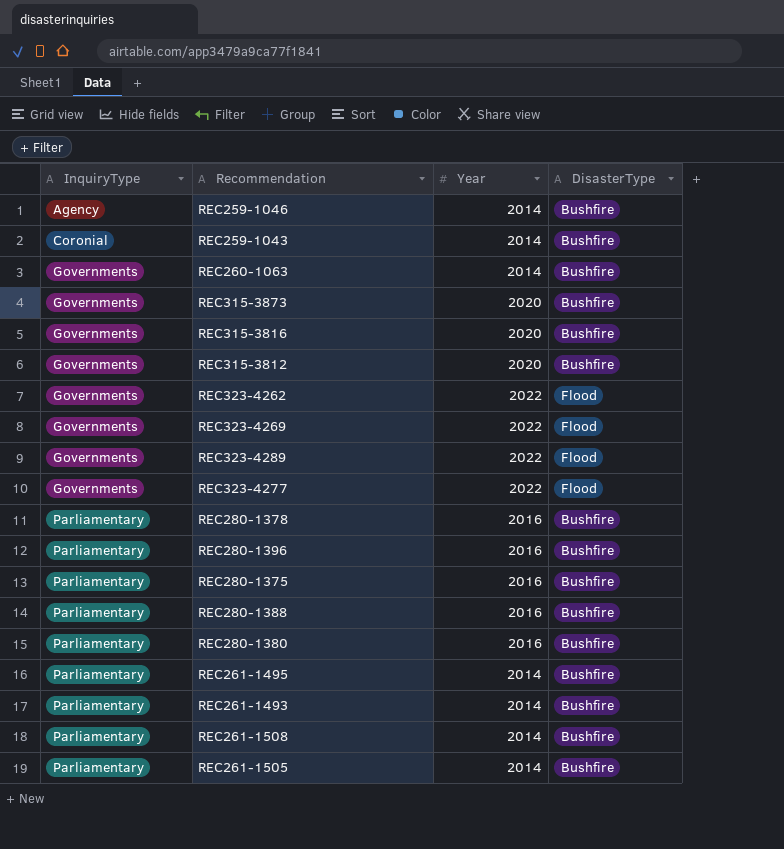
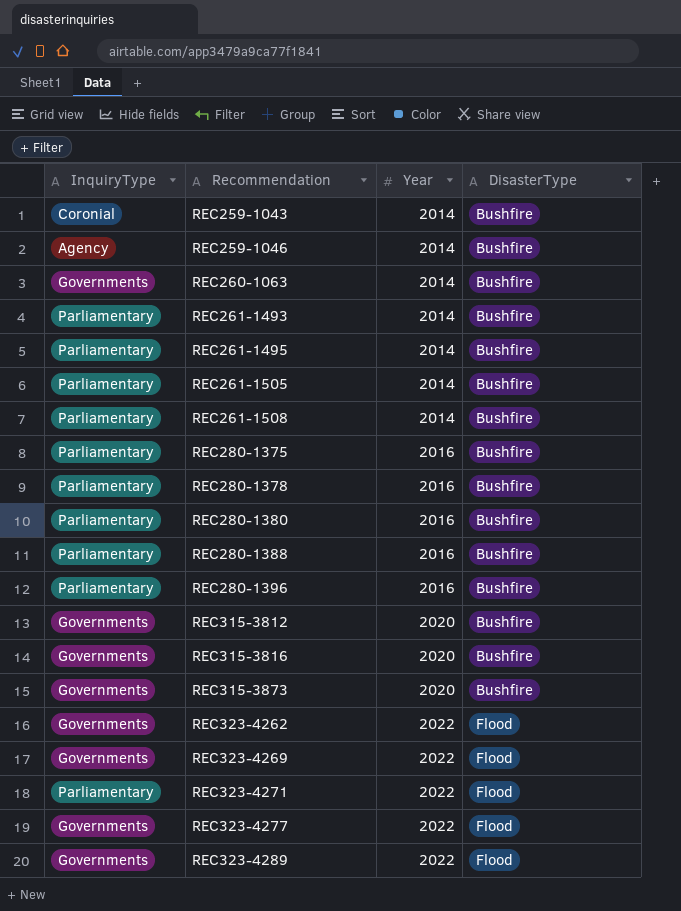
row order: InquiryType ascending -> Recommendation ascending
row REC323-4271: none -> Parliamentary | 2022 | Flood

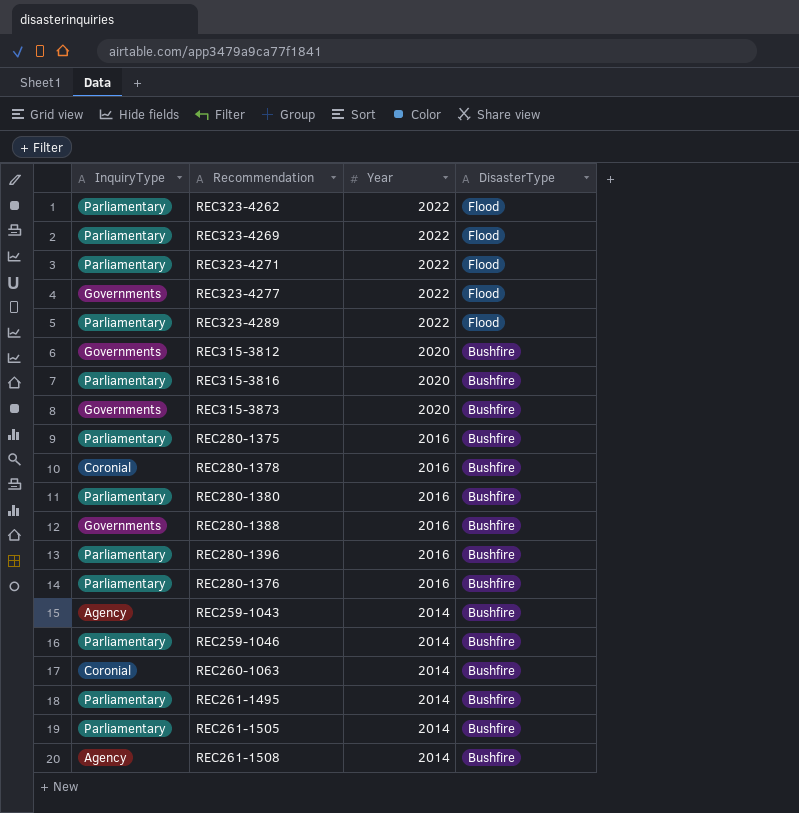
row order: Recommendation ascending -> Year descending
row REC261-1493: Parliamentary | 2014 | Bushfire -> none
REC323-4262 | InquiryType: Governments -> Parliamentary
REC323-4269 | InquiryType: Governments -> Parliamentary
REC323-4289 | InquiryType: Governments -> Parliamentary
REC315-3816 | InquiryType: Governments -> Parliamentary
REC280-1378 | InquiryType: Parliamentary -> Coronial
REC280-1388 | InquiryType: Parliamentary -> Governments
row REC280-1376: none -> Parliamentary | 2016 | Bushfire
REC259-1043 | InquiryType: Coronial -> Agency
REC259-1046 | InquiryType: Agency -> Parliamentary
REC260-1063 | InquiryType: Governments -> Coronial
REC261-1508 | InquiryType: Parliamentary -> Agency

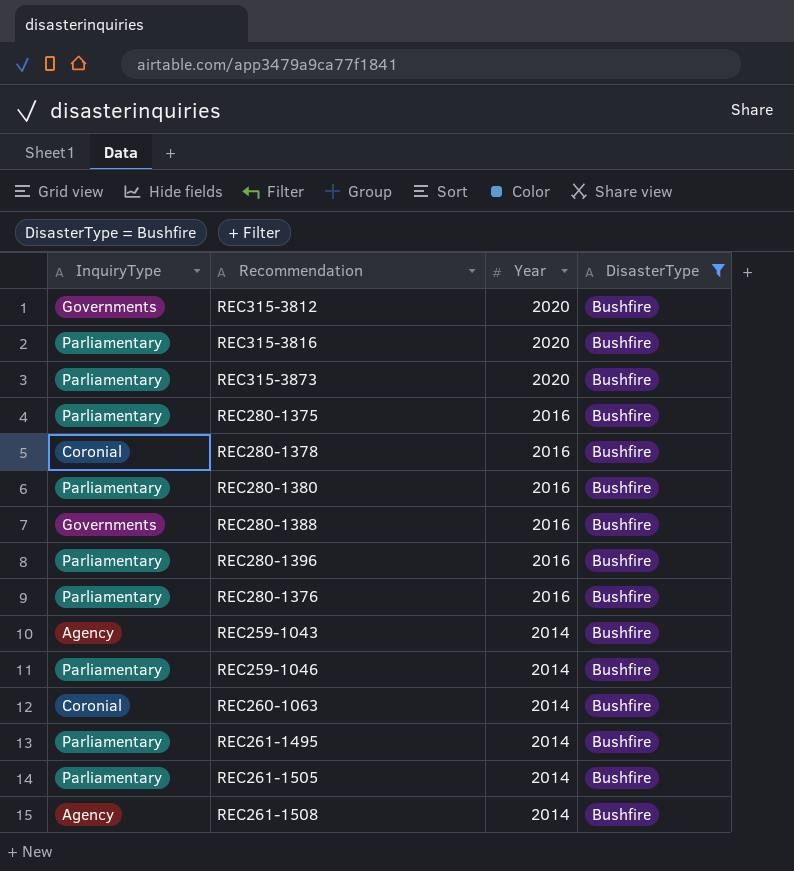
filter: none -> DisasterType = Bushfire
REC315-3873 | InquiryType: Governments -> Parliamentary

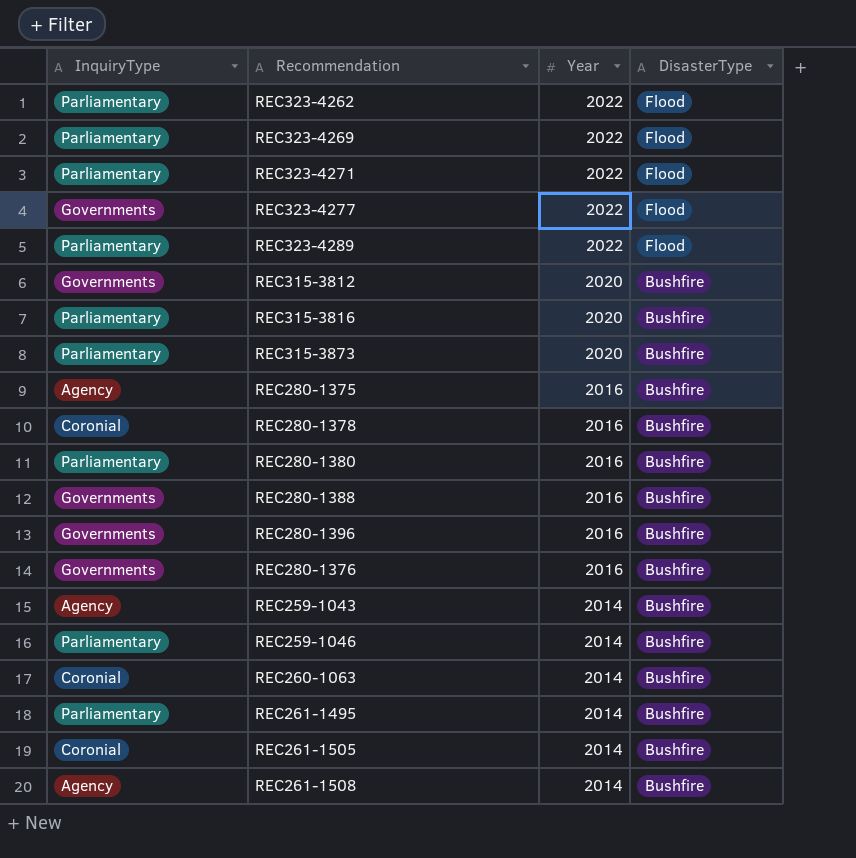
filter: DisasterType = Bushfire -> none
REC280-1375 | InquiryType: Parliamentary -> Agency
REC280-1396 | InquiryType: Parliamentary -> Governments
REC280-1376 | InquiryType: Parliamentary -> Governments
REC261-1505 | InquiryType: Parliamentary -> Coronial

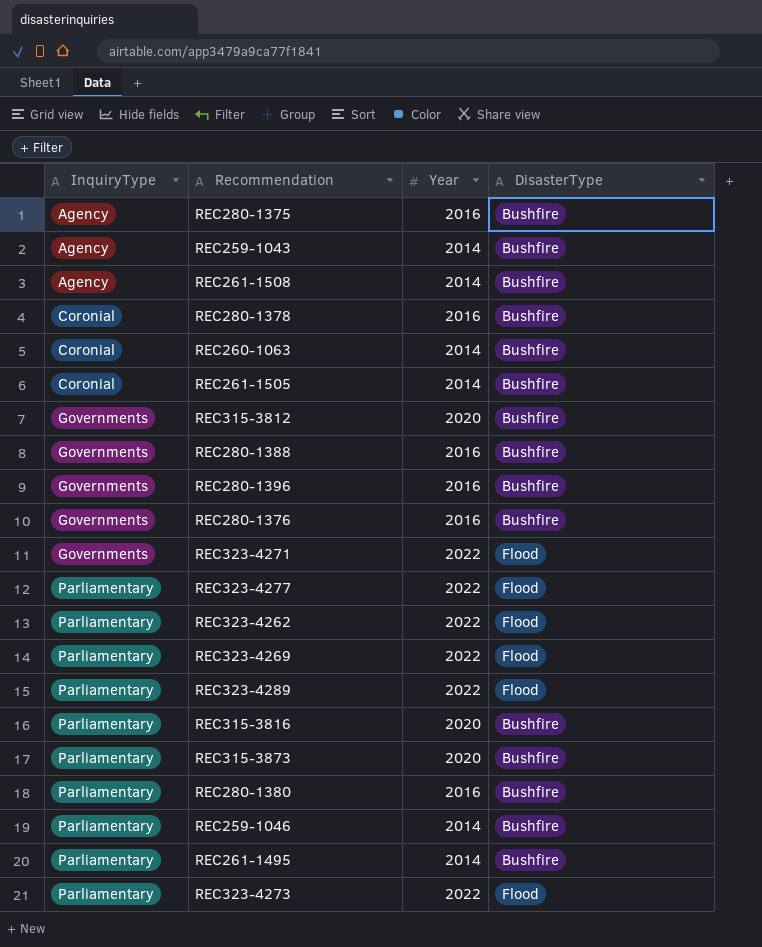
row order: Year descending -> InquiryType ascending
REC323-4271 | InquiryType: Parliamentary -> Governments
REC323-4277 | InquiryType: Governments -> Parliamentary
row REC323-4273: none -> Parliamentary | 2022 | Flood

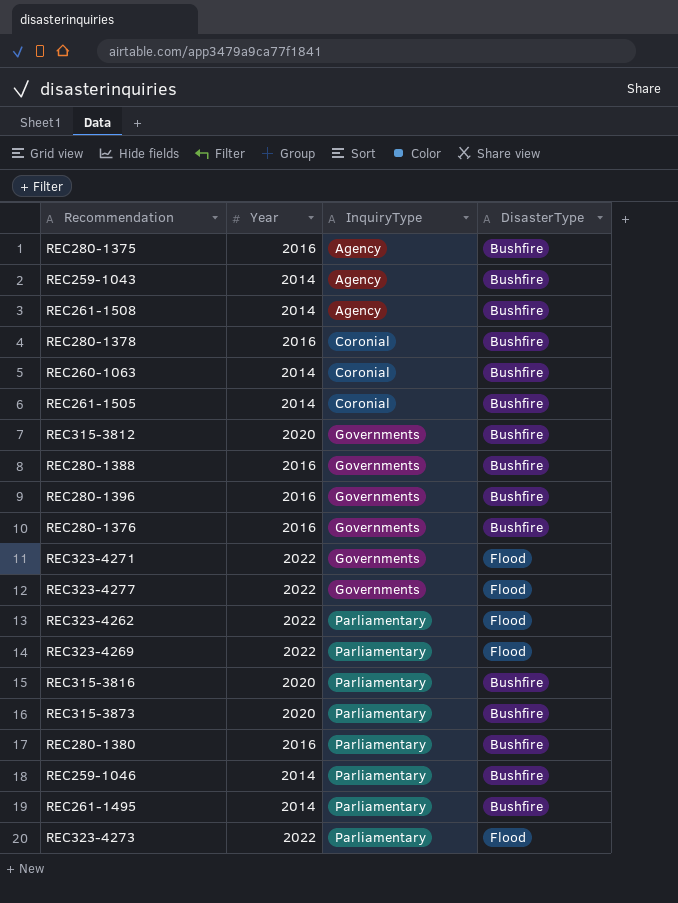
column InquiryType | position: 1 -> 3
row REC323-4289: Parliamentary | 2022 | Flood -> none
REC323-4277 | InquiryType: Parliamentary -> Governments

